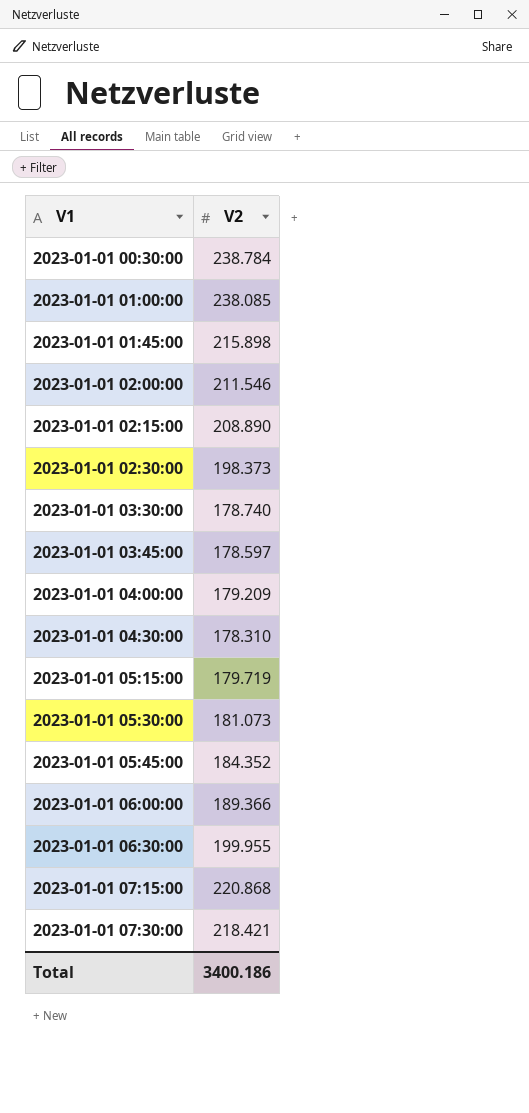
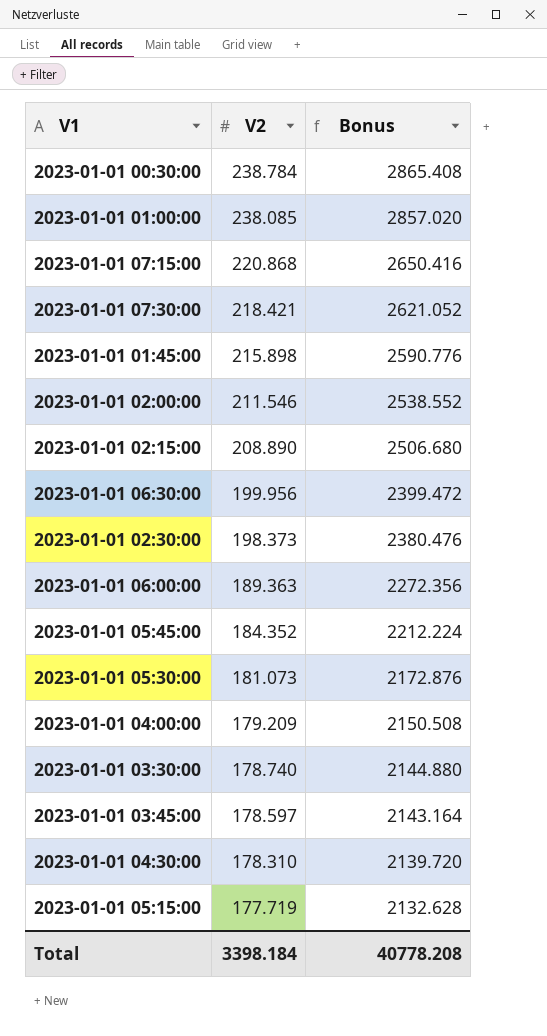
row order: V1 ascending -> V2 descending
column Bonus | formula: none -> [V2] * 12
2023-01-01 06:30:00 | V2: 199.955 -> 199.956
2023-01-01 06:00:00 | V2: 189.366 -> 189.363
2023-01-01 05:15:00 | V2: 179.719 -> 177.719
Total | V2: 3400.186 -> 3398.184

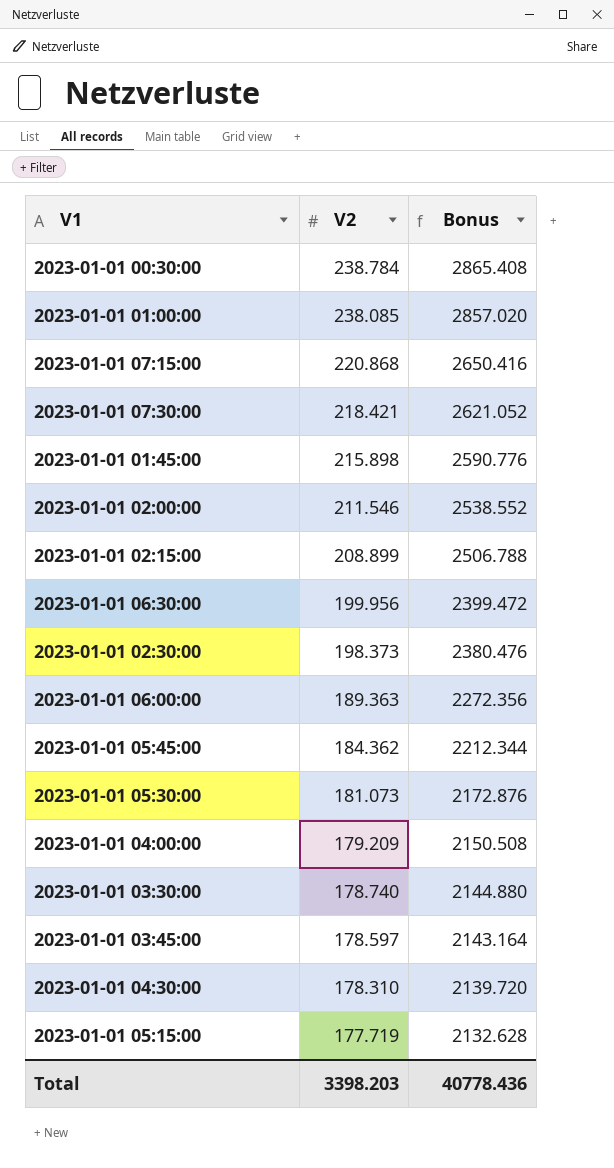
2023-01-01 02:15:00 | V2: 208.890 -> 208.899
2023-01-01 02:15:00 | Bonus: 2506.680 -> 2506.788
2023-01-01 05:45:00 | V2: 184.352 -> 184.362
2023-01-01 05:45:00 | Bonus: 2212.224 -> 2212.344
Total | V2: 3398.184 -> 3398.203
Total | Bonus: 40778.208 -> 40778.436

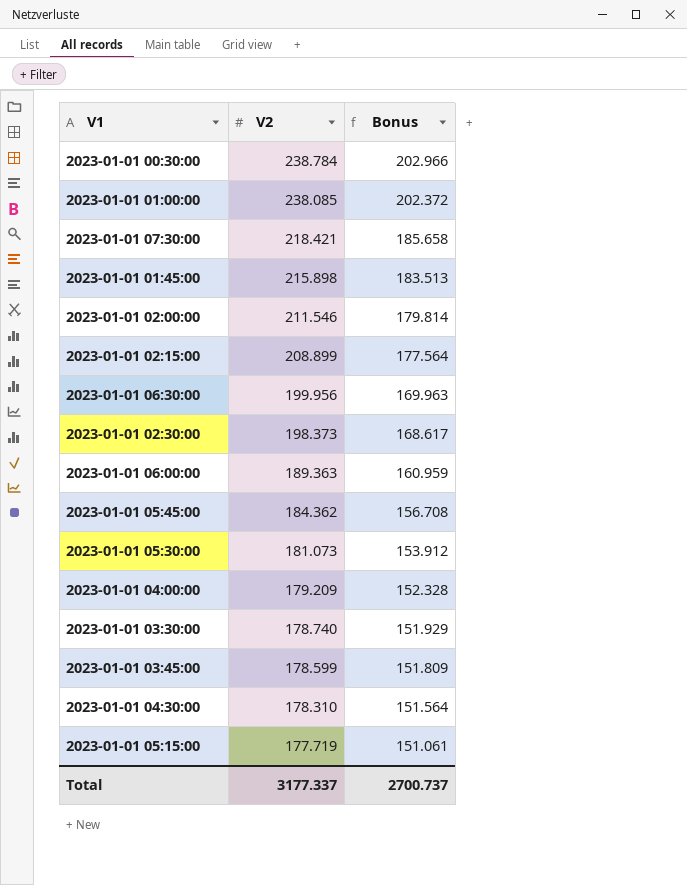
column Bonus | formula: [V2] * 12 -> [V2] * 0.85
row 2023-01-01 07:15:00: 220.868 | 2650.416 -> none
2023-01-01 03:45:00 | V2: 178.597 -> 178.599
Total | V2: 3398.203 -> 3177.337
Total | Bonus: 40778.436 -> 2700.737

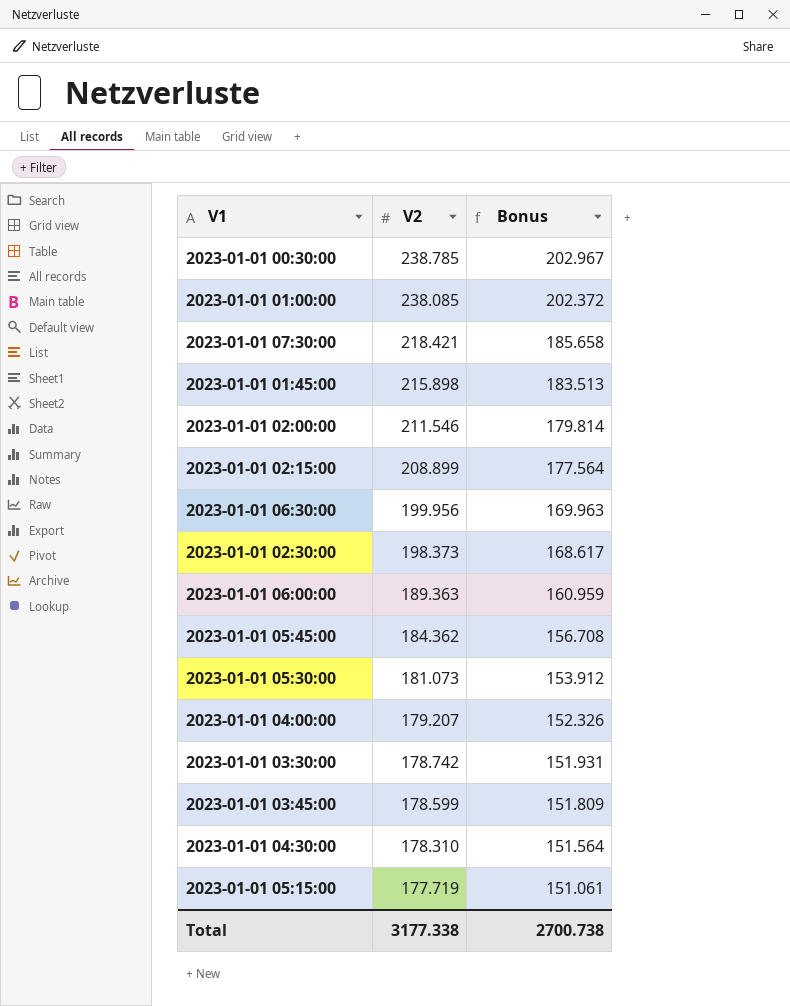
2023-01-01 00:30:00 | V2: 238.784 -> 238.785
2023-01-01 00:30:00 | Bonus: 202.966 -> 202.967
2023-01-01 04:00:00 | V2: 179.209 -> 179.207
2023-01-01 04:00:00 | Bonus: 152.328 -> 152.326
2023-01-01 03:30:00 | V2: 178.740 -> 178.742
2023-01-01 03:30:00 | Bonus: 151.929 -> 151.931
Total | V2: 3177.337 -> 3177.338
Total | Bonus: 2700.737 -> 2700.738

